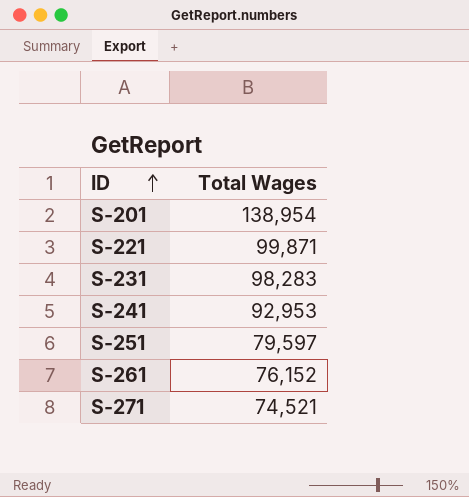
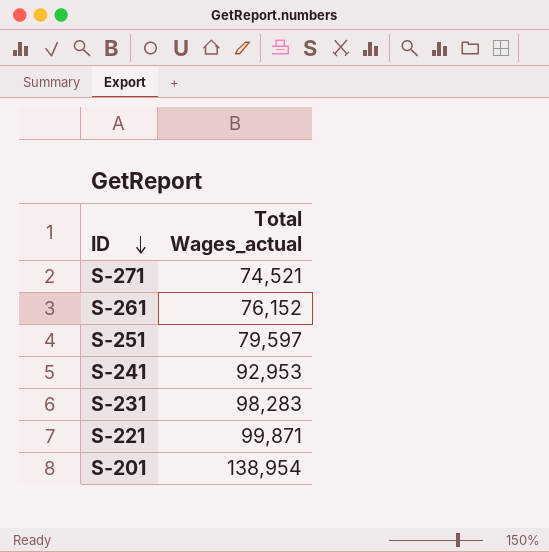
row order: ID ascending -> ID descending
column name: Total Wages -> Total Wages_actual

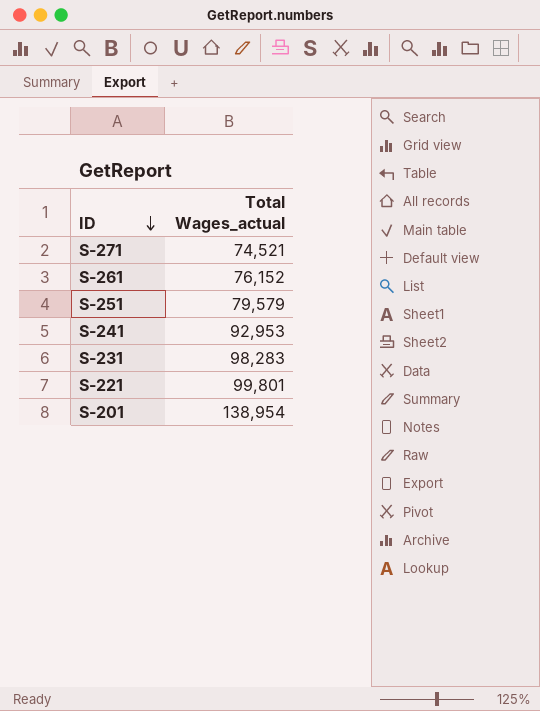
S-251 | Total Wages_actual: 79,597 -> 79,579
S-221 | Total Wages_actual: 99,871 -> 99,801

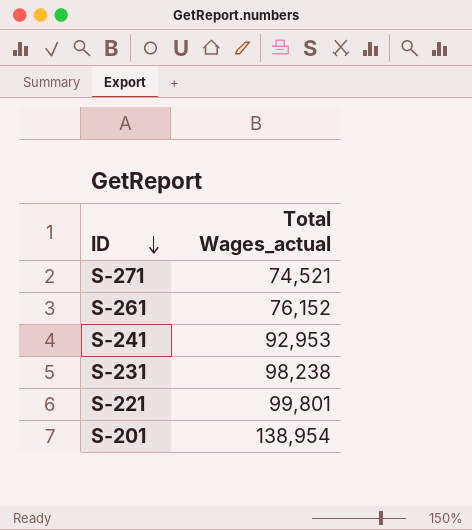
row S-251: 79,579 -> none
S-231 | Total Wages_actual: 98,283 -> 98,238

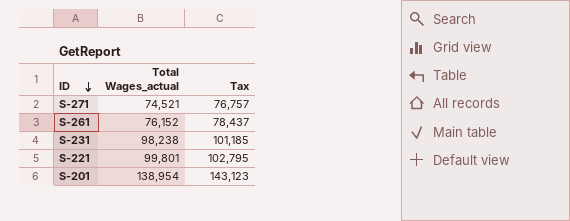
column Tax | formula: none -> [Total Wages_actual] * 1.03
row S-241: 92,953 -> none

